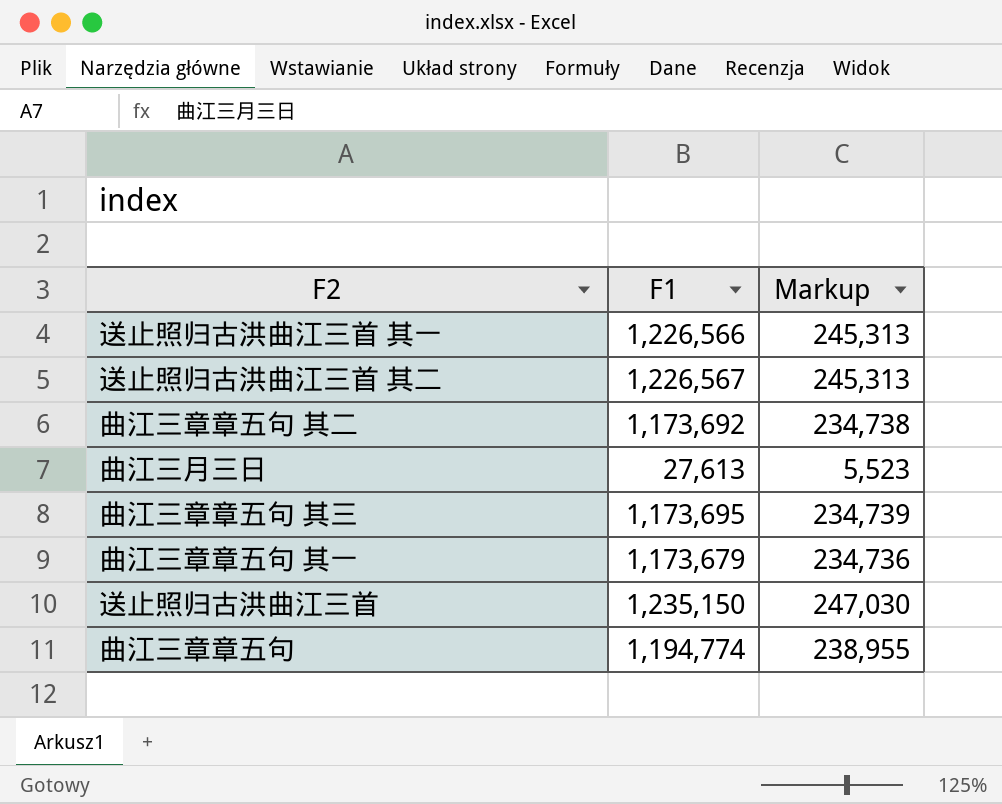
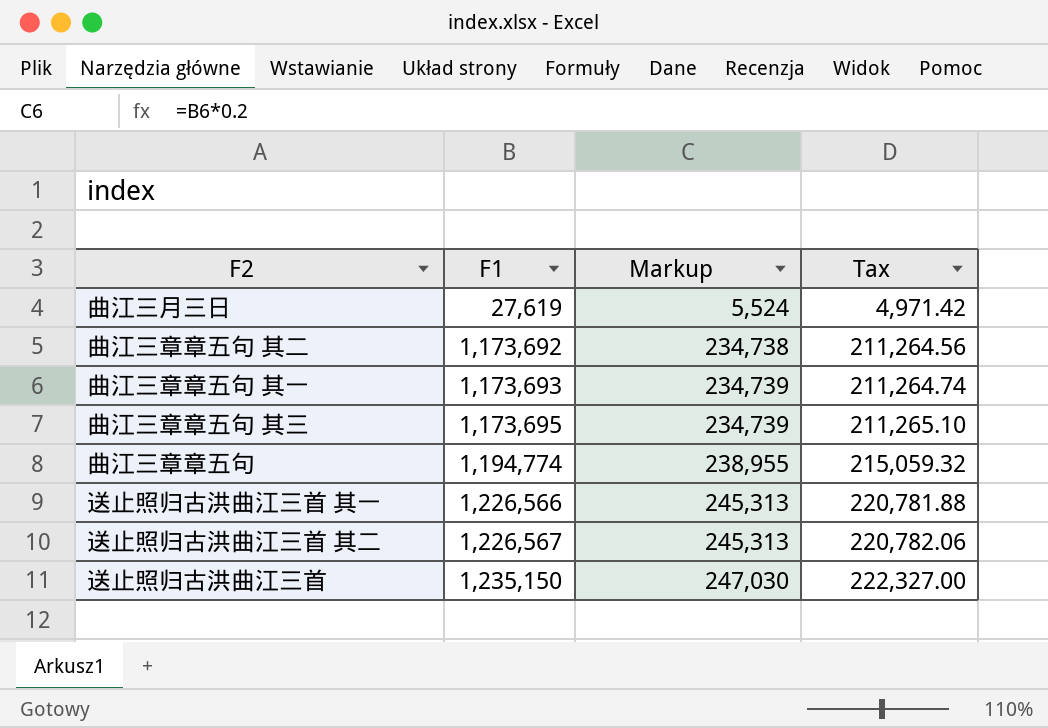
row order: none -> F1 ascending
column Tax | formula: none -> [F1] * 0.18
曲江三月三日 | F1: 27,613 -> 27,619
曲江三月三日 | Markup: 5,523 -> 5,524
曲江三章章五句 其一 | F1: 1,173,679 -> 1,173,693
曲江三章章五句 其一 | Markup: 234,736 -> 234,739

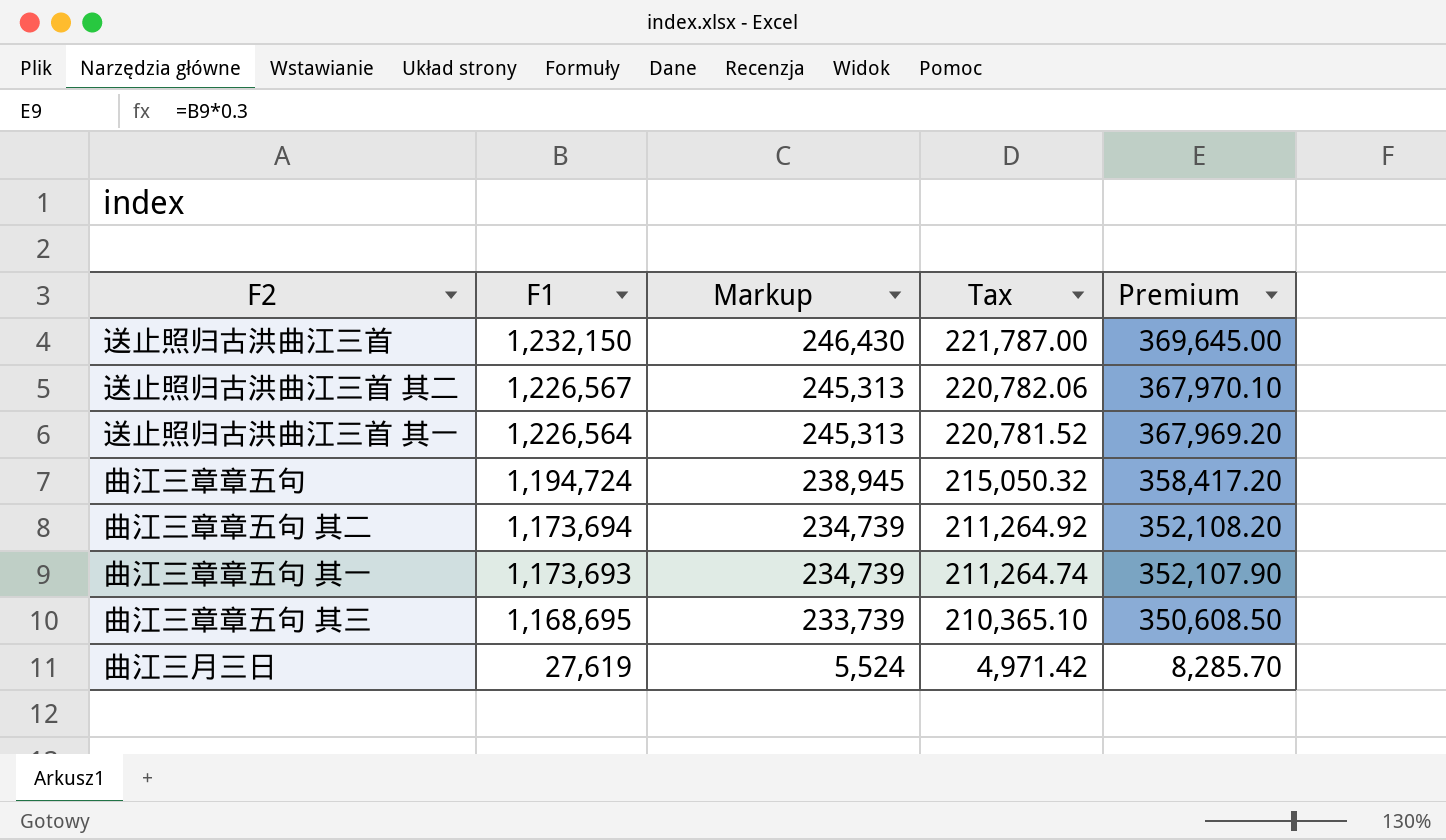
row order: F1 ascending -> F1 descending
column Premium | formula: none -> [F1] * 0.3
送止照归古洪曲江三首 | F1: 1,235,150 -> 1,232,150
送止照归古洪曲江三首 | Markup: 247,030 -> 246,430
送止照归古洪曲江三首 | Tax: 222,327.00 -> 221,787.00
送止照归古洪曲江三首 其一 | F1: 1,226,566 -> 1,226,564
送止照归古洪曲江三首 其一 | Tax: 220,781.88 -> 220,781.52
曲江三章章五句 | F1: 1,194,774 -> 1,194,724
曲江三章章五句 | Markup: 238,955 -> 238,945
曲江三章章五句 | Tax: 215,059.32 -> 215,050.32
曲江三章章五句 其二 | F1: 1,173,692 -> 1,173,694
曲江三章章五句 其二 | Markup: 234,738 -> 234,739
曲江三章章五句 其二 | Tax: 211,264.56 -> 211,264.92
曲江三章章五句 其三 | F1: 1,173,695 -> 1,168,695
曲江三章章五句 其三 | Markup: 234,739 -> 233,739
曲江三章章五句 其三 | Tax: 211,265.10 -> 210,365.10

